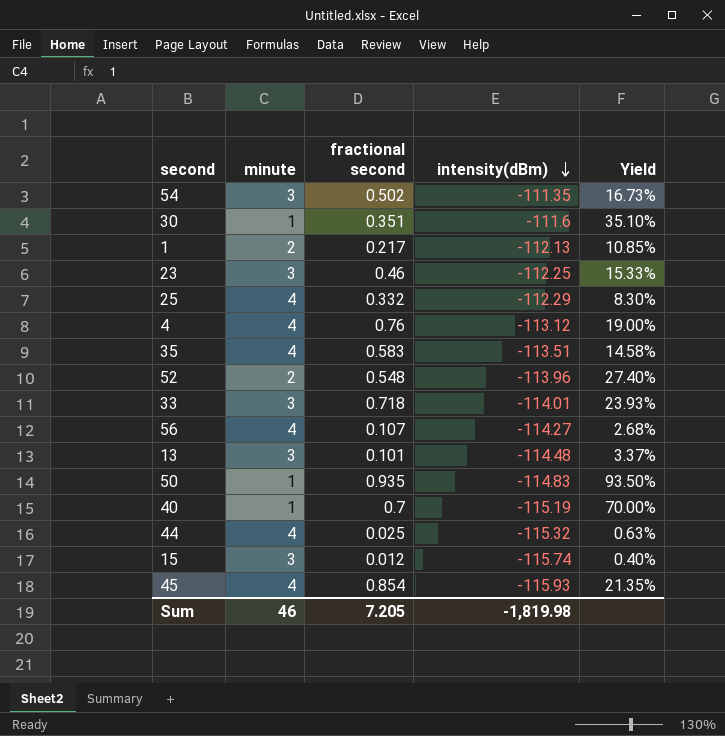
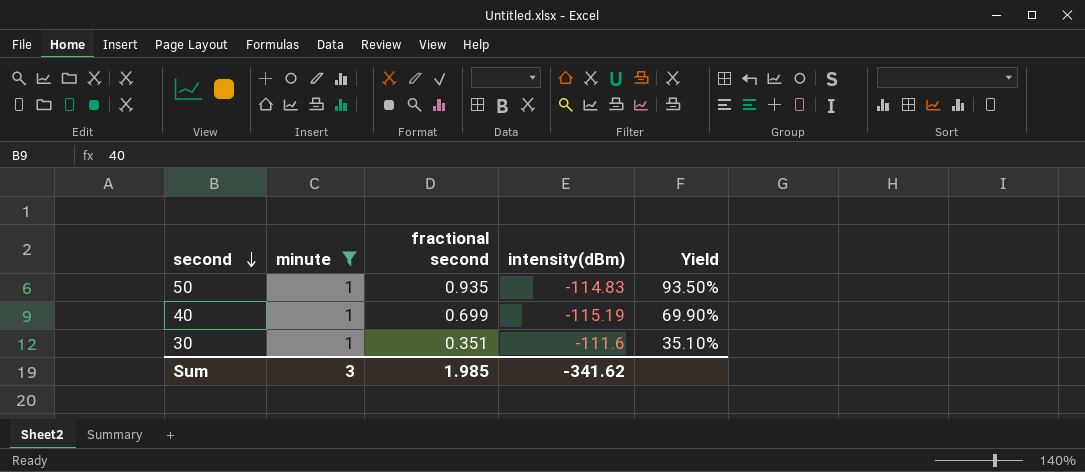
filter: none -> minute = 1
row order: intensity(dBm) descending -> second descending
40 | fractional second: 0.7 -> 0.699
40 | Yield: 70.00% -> 69.90%
Sum | minute: 46 -> 3
Sum | fractional second: 7.205 -> 1.985
Sum | intensity(dBm): -1,819.98 -> -341.62

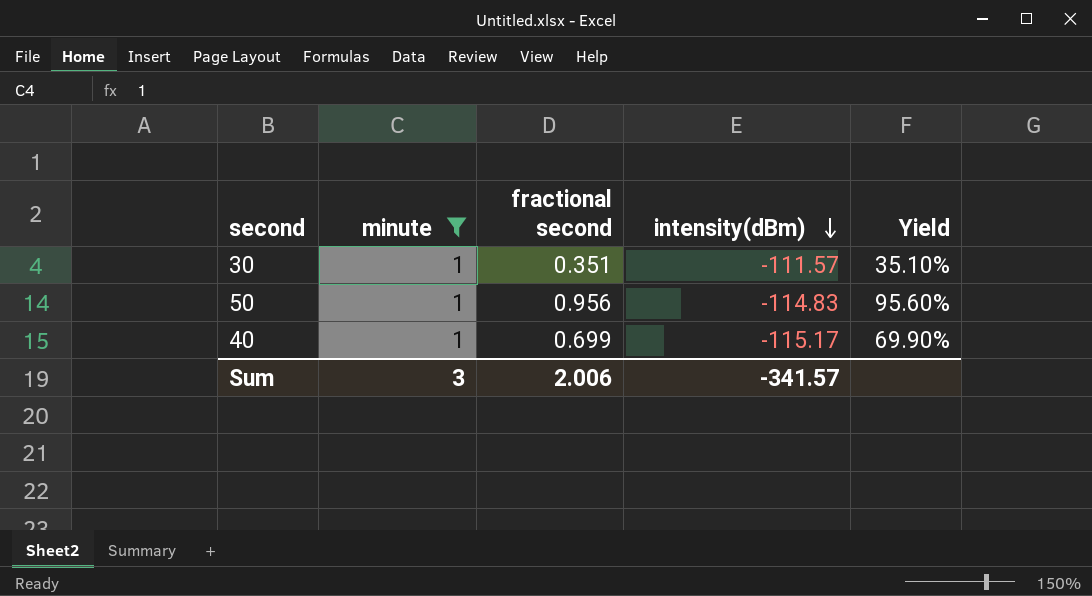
row order: second descending -> intensity(dBm) descending
30 | intensity(dBm): -111.6 -> -111.57
50 | fractional second: 0.935 -> 0.956
50 | Yield: 93.50% -> 95.60%
40 | intensity(dBm): -115.19 -> -115.17
Sum | fractional second: 1.985 -> 2.006
Sum | intensity(dBm): -341.62 -> -341.57

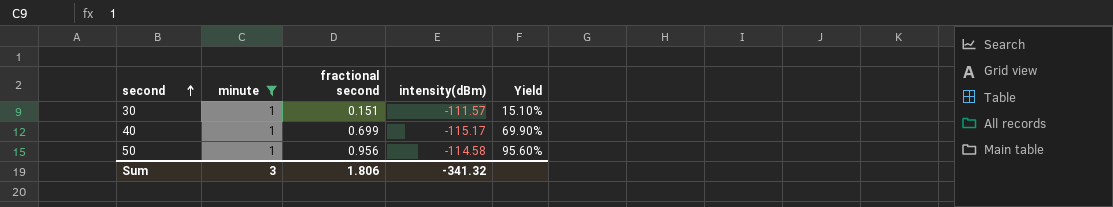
row order: intensity(dBm) descending -> second ascending
30 | fractional second: 0.351 -> 0.151
30 | Yield: 35.10% -> 15.10%
50 | intensity(dBm): -114.83 -> -114.58
Sum | fractional second: 2.006 -> 1.806
Sum | intensity(dBm): -341.57 -> -341.32

